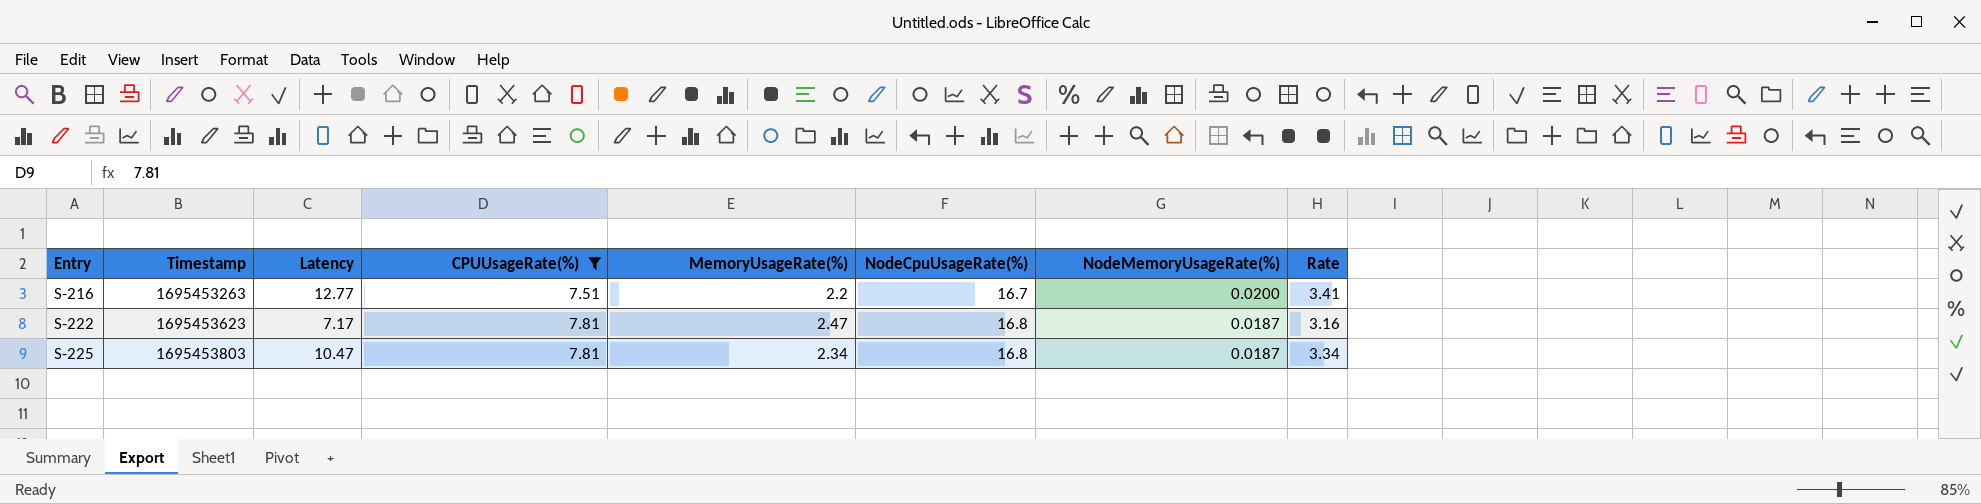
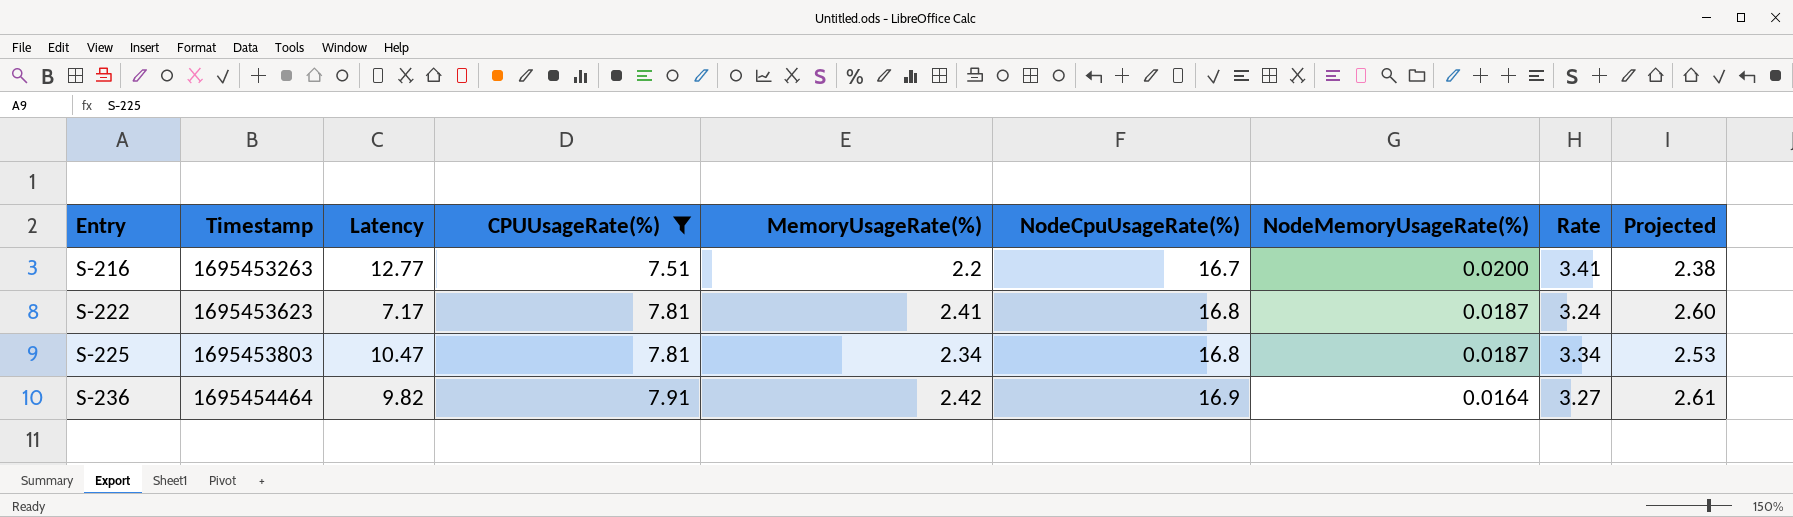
column Projected | formula: none -> [MemoryUsageRate(%)] * 1.08
S-222 | MemoryUsageRate(%): 2.47 -> 2.41
S-222 | Rate: 3.16 -> 3.24
row S-236: none -> 1695454464 | 9.82 | 7.91 | 2.42 | 16.9 | 0.0164 | 3.27 | 2.61

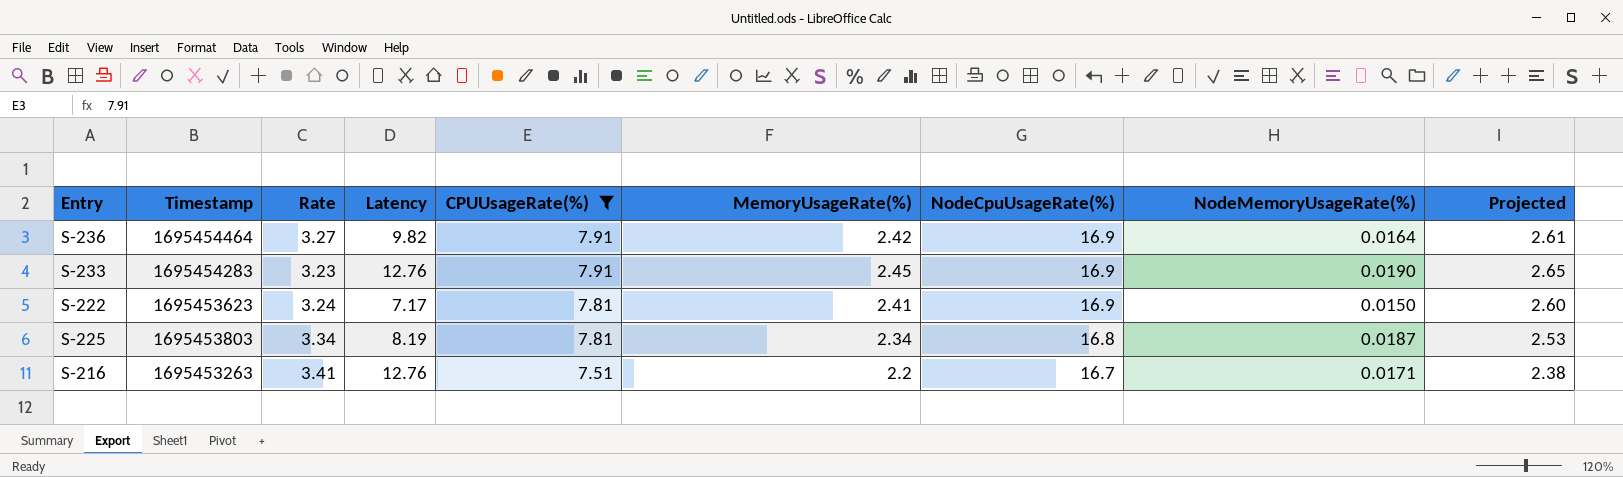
row order: Entry ascending -> CPUUsageRate(%) descending
column Rate | position: 8 -> 3
row S-233: none -> 1695454283 | 3.23 | 12.76 | 7.91 | 2.45 | 16.9 | 0.0190 | 2.65
S-222 | NodeCpuUsageRate(%): 16.8 -> 16.9
S-222 | NodeMemoryUsageRate(%): 0.0187 -> 0.0150
S-225 | Latency: 10.47 -> 8.19
S-216 | Latency: 12.77 -> 12.76
S-216 | NodeMemoryUsageRate(%): 0.0200 -> 0.0171

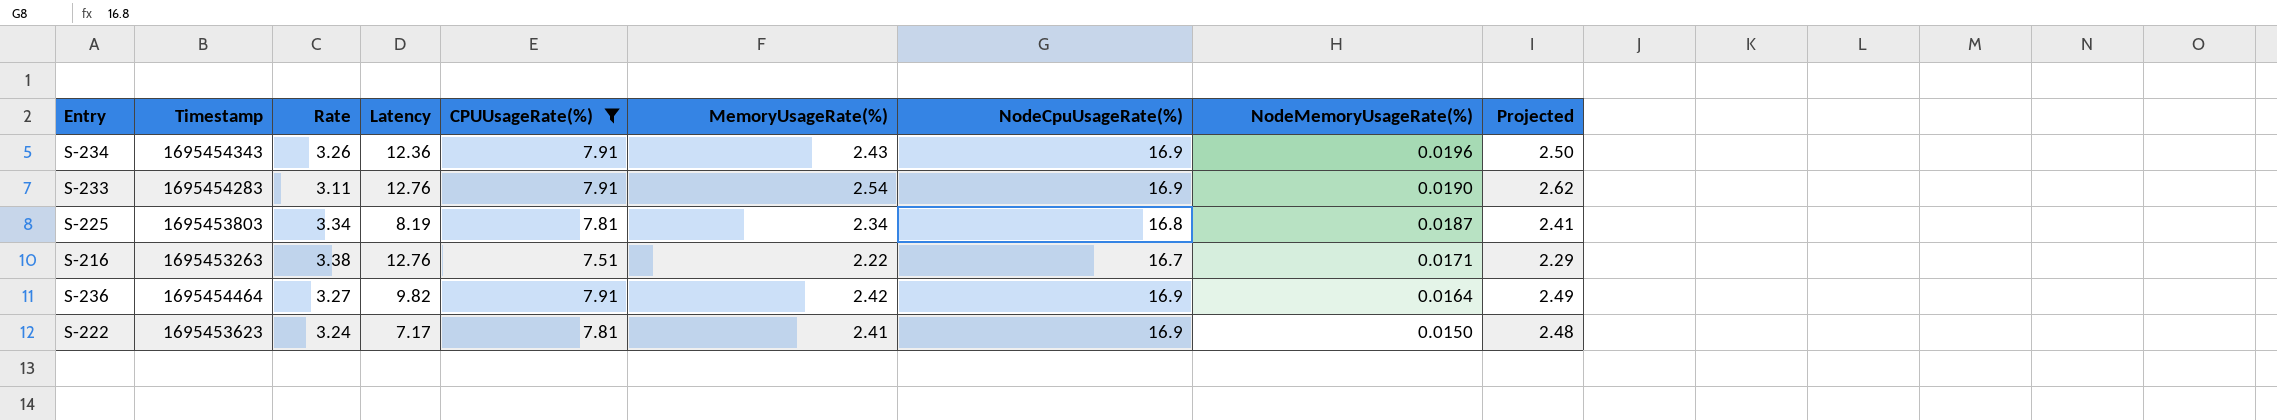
row order: CPUUsageRate(%) descending -> NodeMemoryUsageRate(%) descending
column Projected | formula: [MemoryUsageRate(%)] * 1.08 -> [MemoryUsageRate(%)] * 1.03
row S-234: none -> 1695454343 | 3.26 | 12.36 | 7.91 | 2.43 | 16.9 | 0.0196 | 2.50
S-233 | Rate: 3.23 -> 3.11
S-233 | MemoryUsageRate(%): 2.45 -> 2.54
S-216 | Rate: 3.41 -> 3.38
S-216 | MemoryUsageRate(%): 2.2 -> 2.22

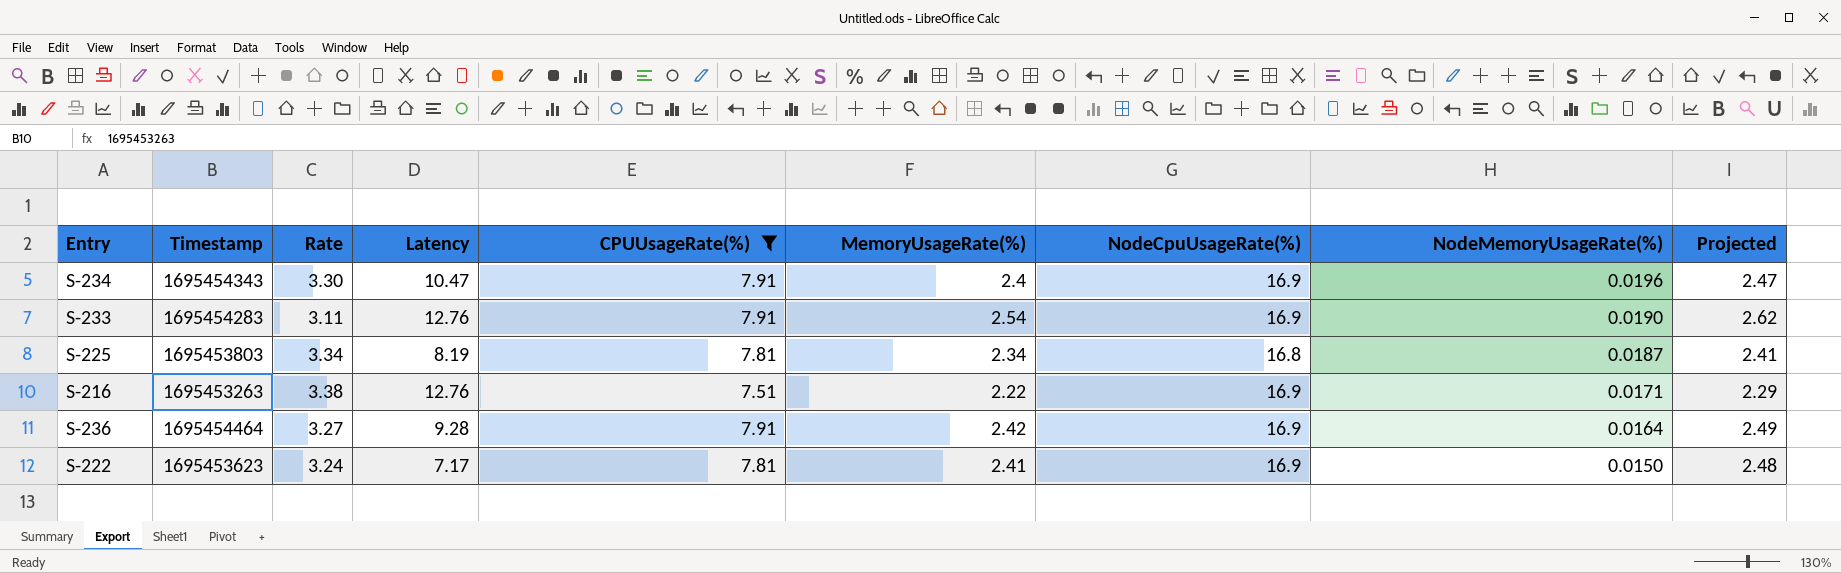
S-234 | Rate: 3.26 -> 3.30
S-234 | Latency: 12.36 -> 10.47
S-234 | MemoryUsageRate(%): 2.43 -> 2.4
S-234 | Projected: 2.50 -> 2.47
S-216 | NodeCpuUsageRate(%): 16.7 -> 16.9
S-236 | Latency: 9.82 -> 9.28

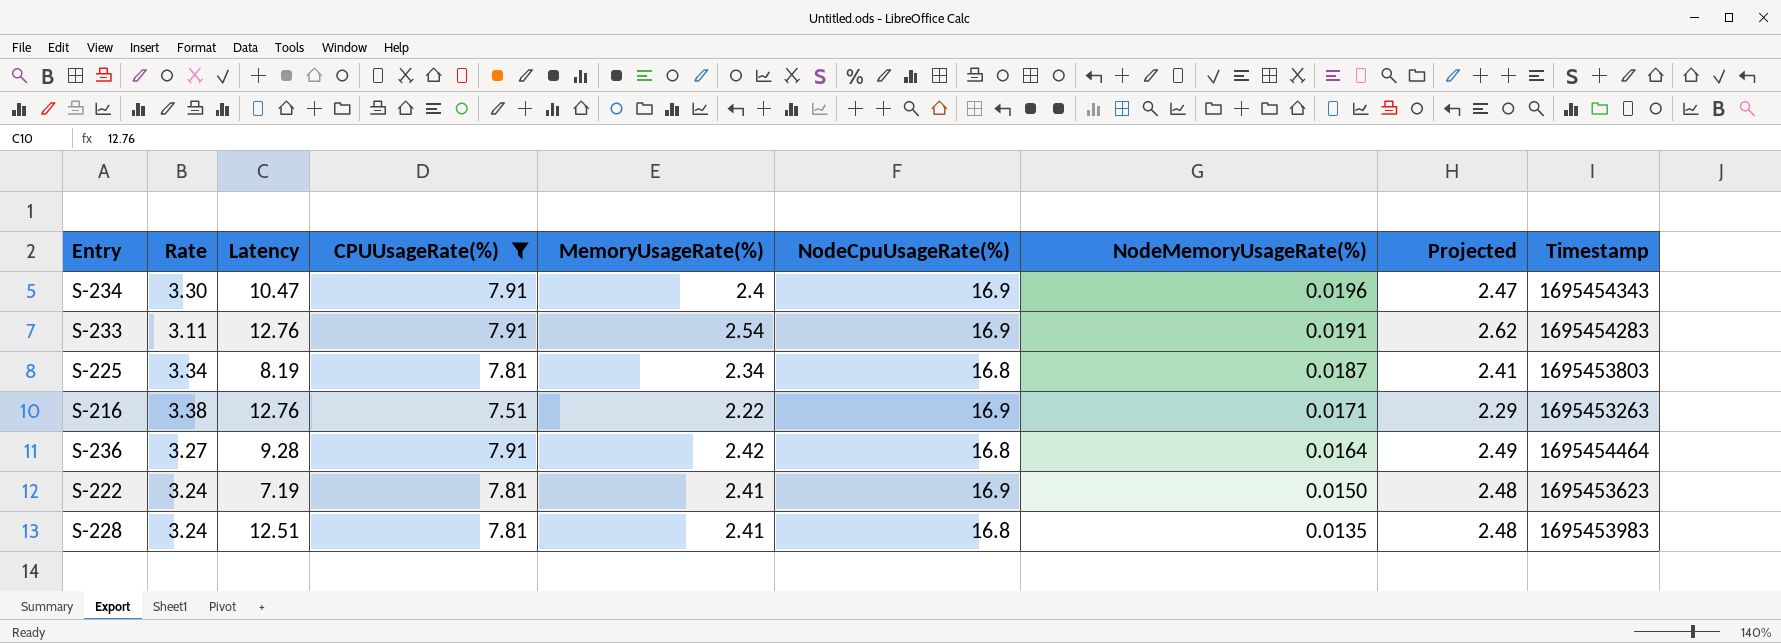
column Timestamp | position: 2 -> 9
S-233 | NodeMemoryUsageRate(%): 0.0190 -> 0.0191
S-236 | NodeCpuUsageRate(%): 16.9 -> 16.8
S-222 | Latency: 7.17 -> 7.19
row S-228: none -> 3.24 | 12.51 | 7.81 | 2.41 | 16.8 | 0.0135 | 2.48 | 1695453983

